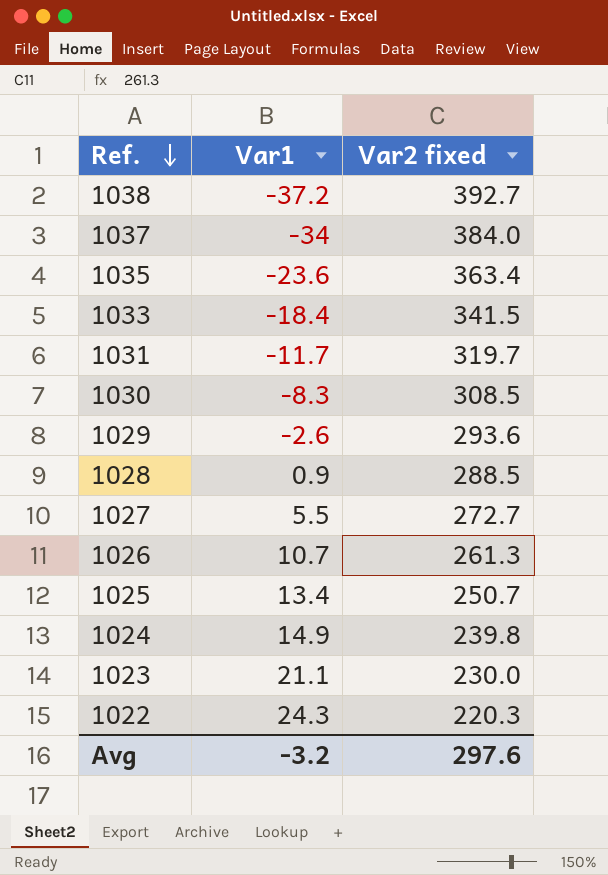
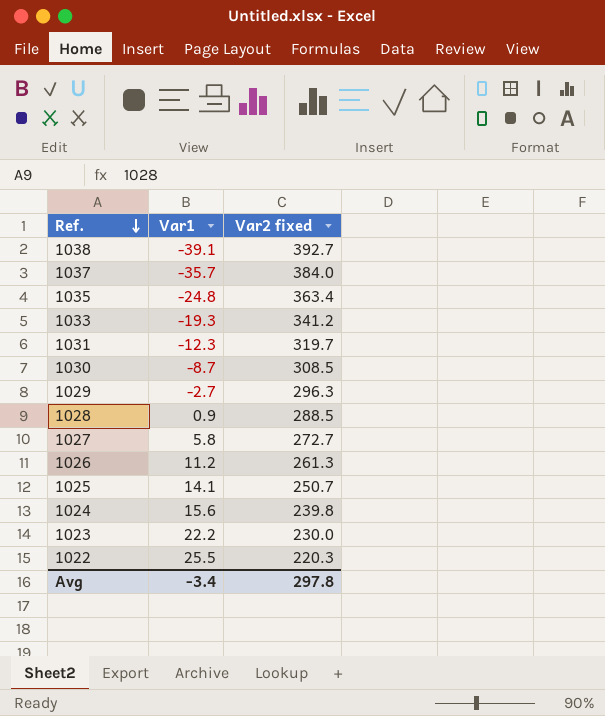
1038 | Var1: -37.2 -> -39.1
1037 | Var1: -34 -> -35.7
1035 | Var1: -23.6 -> -24.8
1033 | Var1: -18.4 -> -19.3
1033 | Var2 fixed: 341.5 -> 341.2
1031 | Var1: -11.7 -> -12.3
1030 | Var1: -8.3 -> -8.7
1029 | Var1: -2.6 -> -2.7
1029 | Var2 fixed: 293.6 -> 296.3
1027 | Var1: 5.5 -> 5.8
1026 | Var1: 10.7 -> 11.2
1025 | Var1: 13.4 -> 14.1
1024 | Var1: 14.9 -> 15.6
1023 | Var1: 21.1 -> 22.2
1022 | Var1: 24.3 -> 25.5
Avg | Var1: -3.2 -> -3.4
Avg | Var2 fixed: 297.6 -> 297.8

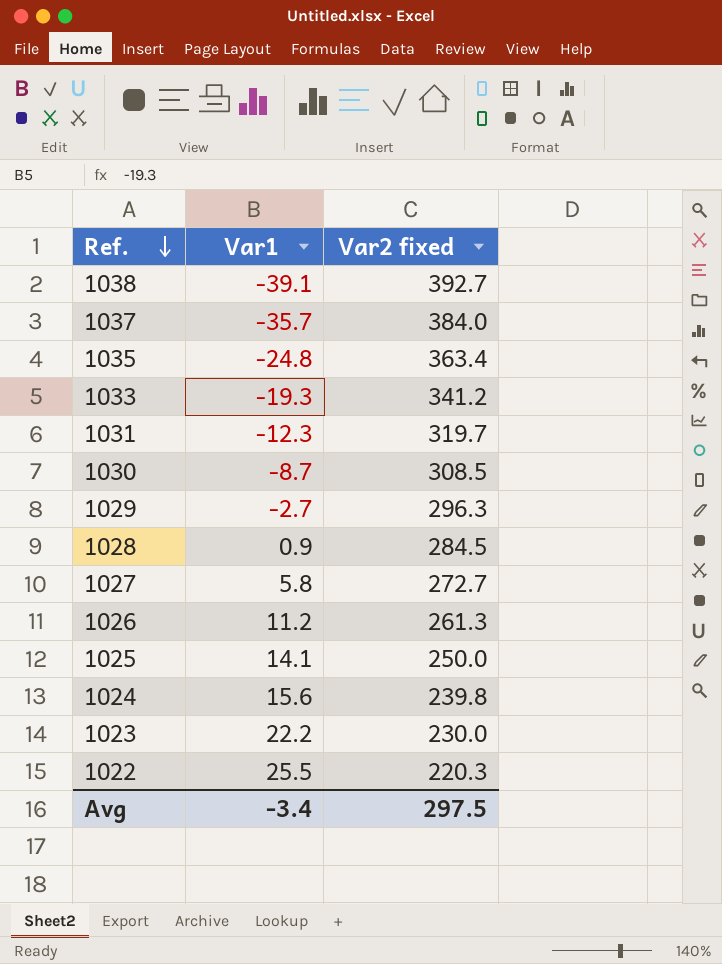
1028 | Var2 fixed: 288.5 -> 284.5
1025 | Var2 fixed: 250.7 -> 250.0
Avg | Var2 fixed: 297.8 -> 297.5

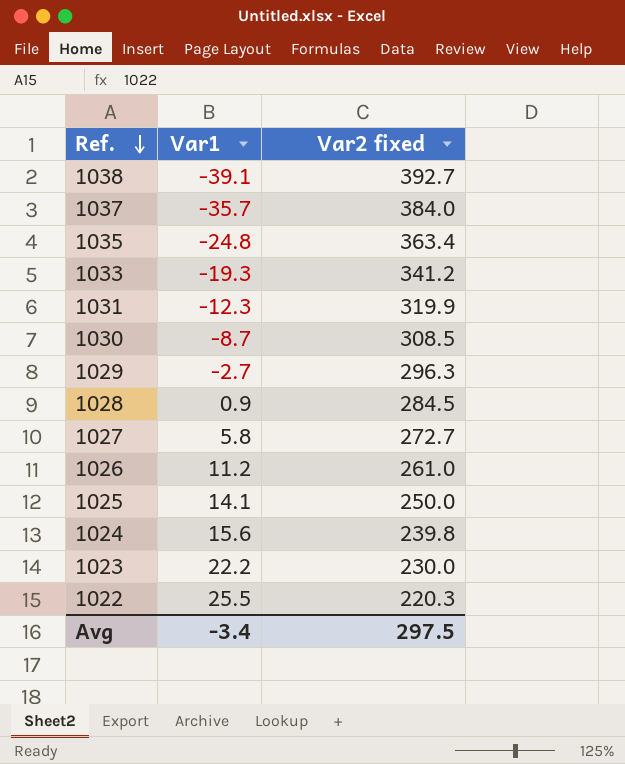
1031 | Var2 fixed: 319.7 -> 319.9
1026 | Var2 fixed: 261.3 -> 261.0

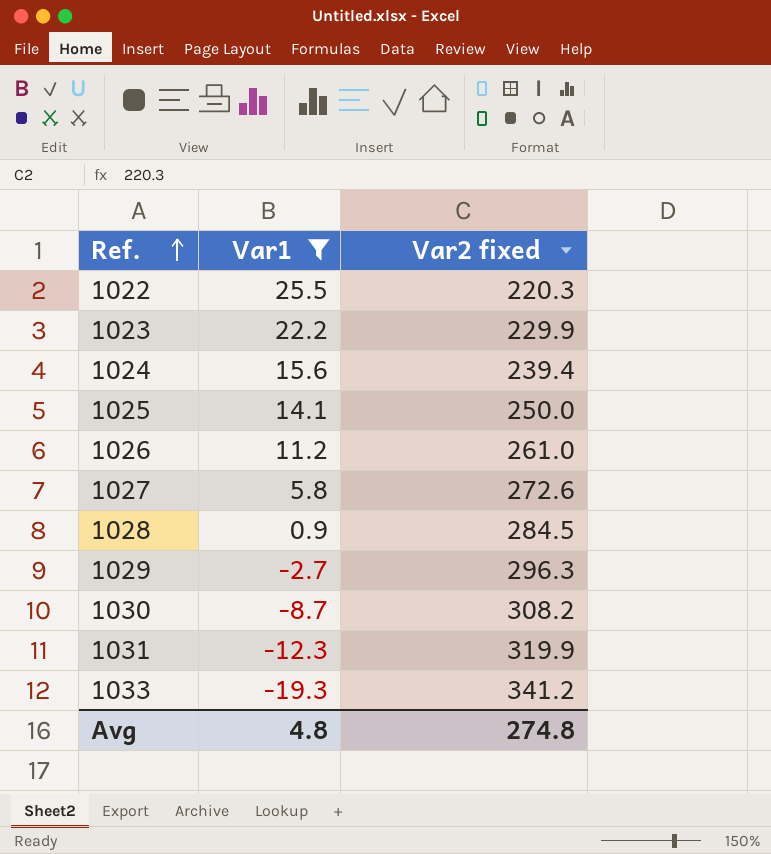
filter: none -> Var1 >= -19.3
row order: Ref. descending -> Ref. ascending
1023 | Var2 fixed: 230.0 -> 229.9
1024 | Var2 fixed: 239.8 -> 239.4
1027 | Var2 fixed: 272.7 -> 272.6
1030 | Var2 fixed: 308.5 -> 308.2
Avg | Var1: -3.4 -> 4.8
Avg | Var2 fixed: 297.5 -> 274.8

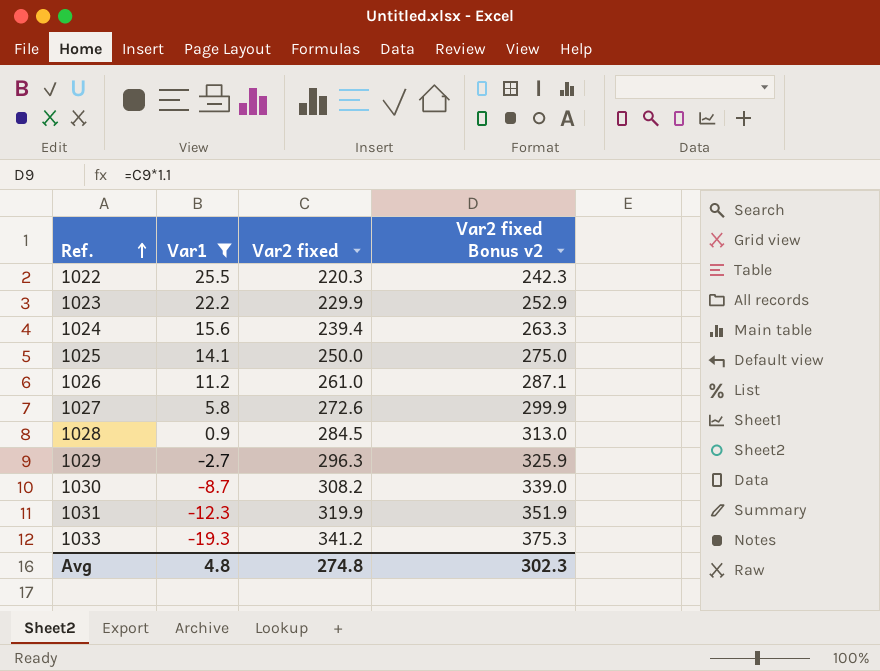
column Var2 fixed Bonus v2 | formula: none -> [Var2 fixed] * 1.1

